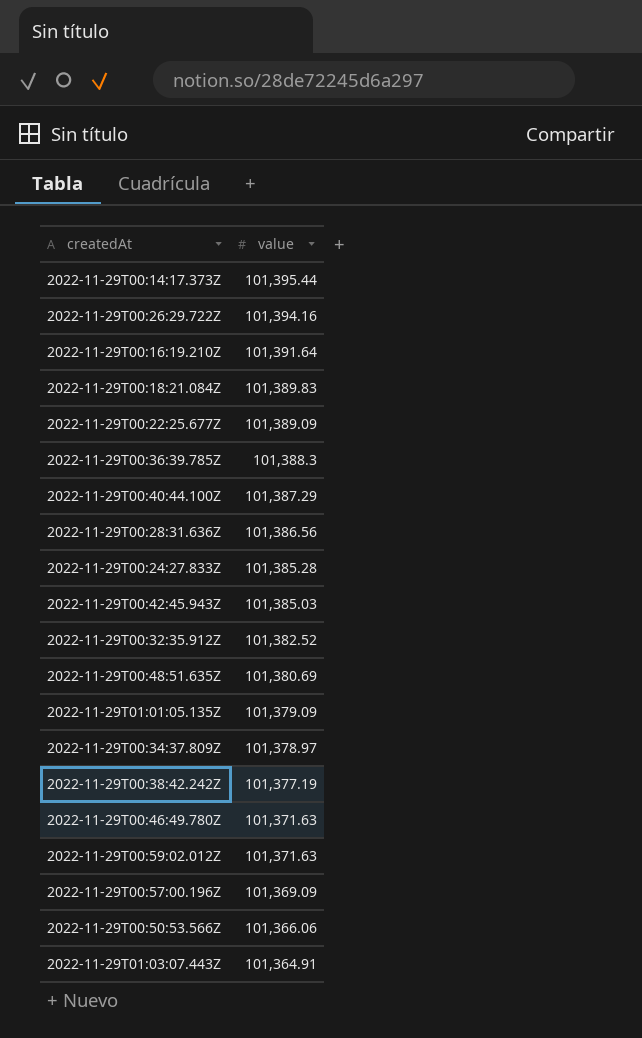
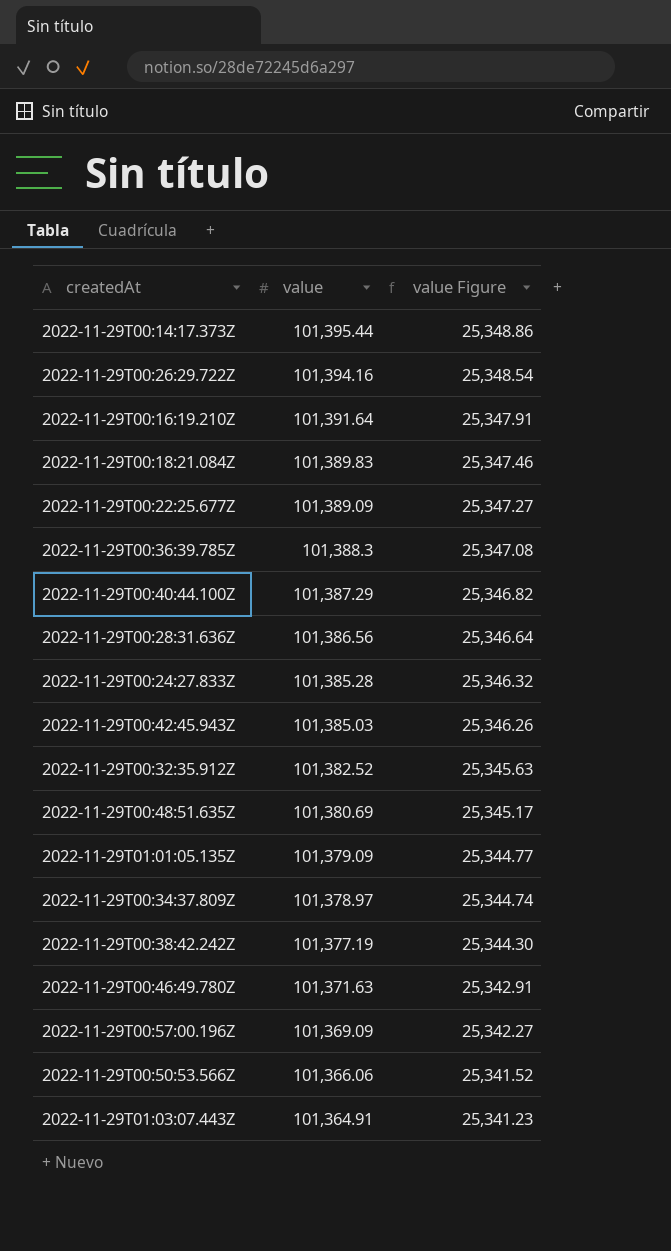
column value Figure | formula: none -> [value] * 0.25
row 2022-11-29T00:59:02.012Z: 101,371.63 -> none

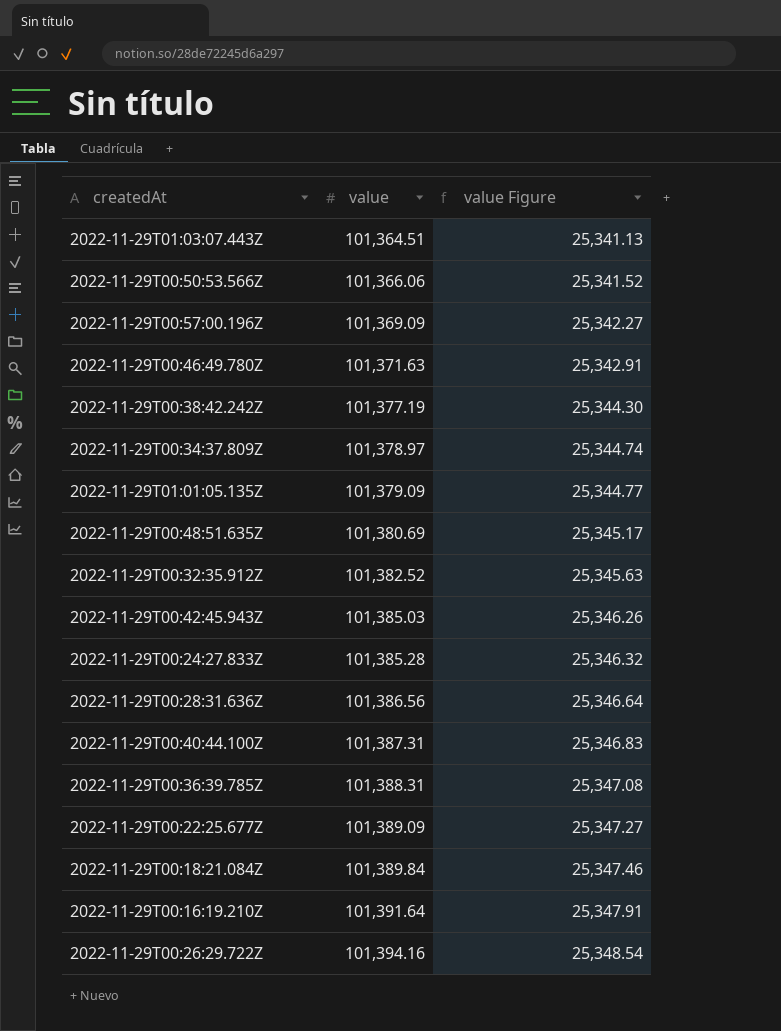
row order: value descending -> value ascending
row 2022-11-29T00:14:17.373Z: 101,395.44 | 25,348.86 -> none
2022-11-29T01:03:07.443Z | value: 101,364.91 -> 101,364.51
2022-11-29T01:03:07.443Z | value Figure: 25,341.23 -> 25,341.13
2022-11-29T00:40:44.100Z | value: 101,387.29 -> 101,387.31
2022-11-29T00:40:44.100Z | value Figure: 25,346.82 -> 25,346.83
2022-11-29T00:36:39.785Z | value: 101,388.3 -> 101,388.31
2022-11-29T00:18:21.084Z | value: 101,389.83 -> 101,389.84

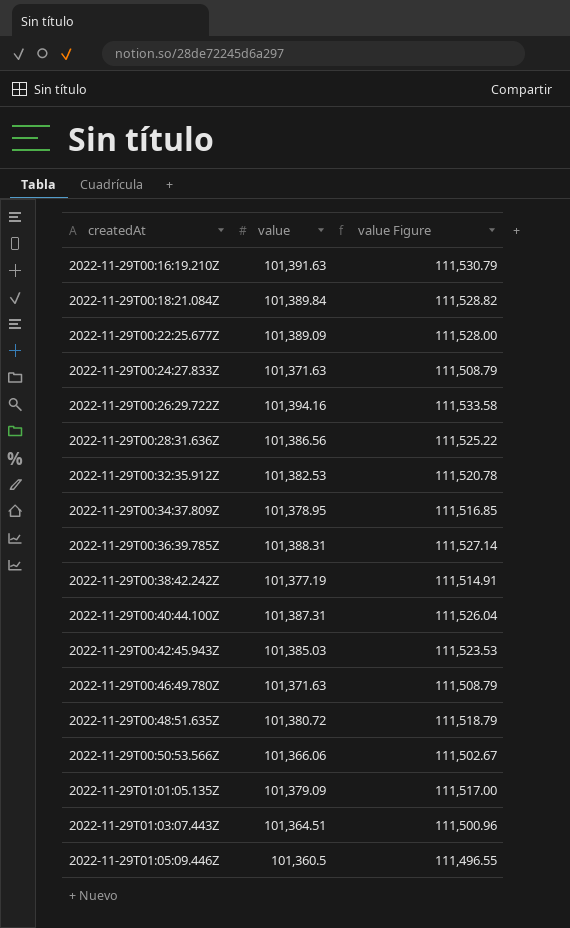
row order: value ascending -> createdAt ascending
column value Figure | formula: [value] * 0.25 -> [value] * 1.1
row 2022-11-29T00:57:00.196Z: 101,369.09 | 25,342.27 -> none
2022-11-29T00:16:19.210Z | value: 101,391.64 -> 101,391.63
2022-11-29T00:24:27.833Z | value: 101,385.28 -> 101,371.63
2022-11-29T00:32:35.912Z | value: 101,382.52 -> 101,382.53
2022-11-29T00:34:37.809Z | value: 101,378.97 -> 101,378.95
2022-11-29T00:48:51.635Z | value: 101,380.69 -> 101,380.72
row 2022-11-29T01:05:09.446Z: none -> 101,360.5 | 111,496.55

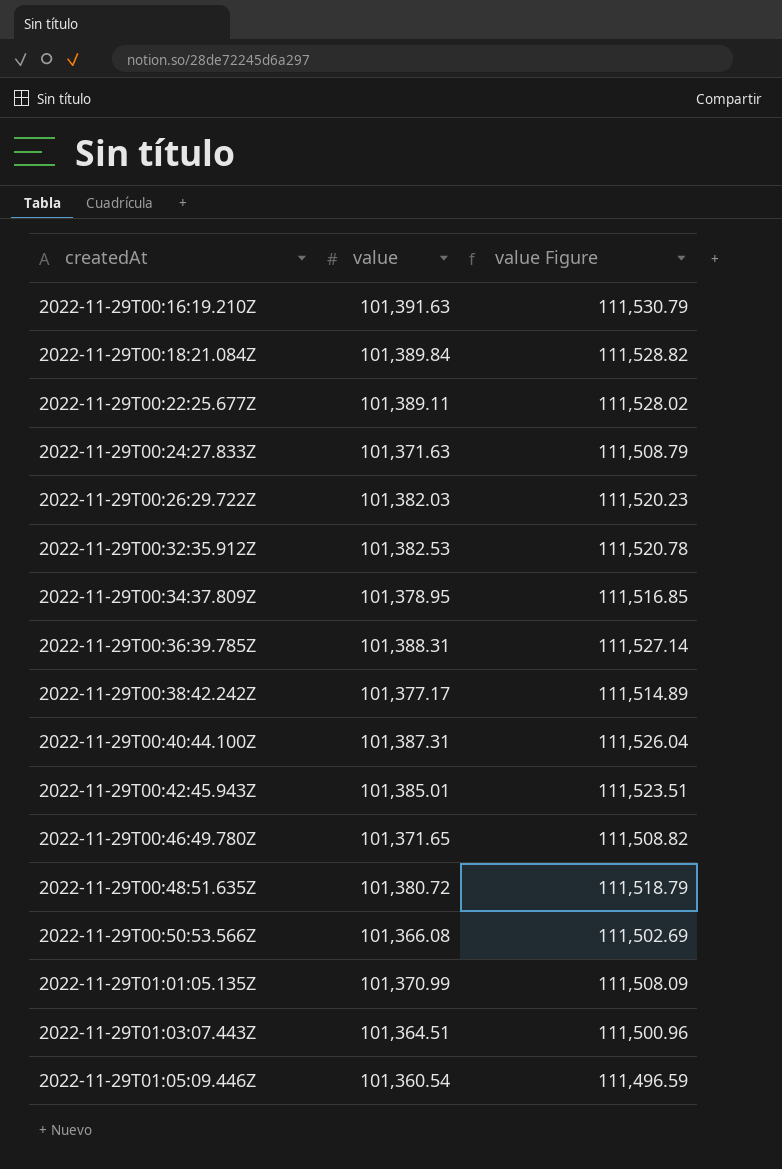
row 2022-11-29T00:28:31.636Z: 101,386.56 | 111,525.22 -> none
2022-11-29T00:22:25.677Z | value: 101,389.09 -> 101,389.11
2022-11-29T00:22:25.677Z | value Figure: 111,528.00 -> 111,528.02
2022-11-29T00:26:29.722Z | value: 101,394.16 -> 101,382.03
2022-11-29T00:26:29.722Z | value Figure: 111,533.58 -> 111,520.23
2022-11-29T00:38:42.242Z | value: 101,377.19 -> 101,377.17
2022-11-29T00:38:42.242Z | value Figure: 111,514.91 -> 111,514.89
2022-11-29T00:42:45.943Z | value: 101,385.03 -> 101,385.01
2022-11-29T00:42:45.943Z | value Figure: 111,523.53 -> 111,523.51
2022-11-29T00:46:49.780Z | value: 101,371.63 -> 101,371.65
2022-11-29T00:46:49.780Z | value Figure: 111,508.79 -> 111,508.82
2022-11-29T00:50:53.566Z | value: 101,366.06 -> 101,366.08
2022-11-29T00:50:53.566Z | value Figure: 111,502.67 -> 111,502.69
2022-11-29T01:01:05.135Z | value: 101,379.09 -> 101,370.99
2022-11-29T01:01:05.135Z | value Figure: 111,517.00 -> 111,508.09
2022-11-29T01:05:09.446Z | value: 101,360.5 -> 101,360.54
2022-11-29T01:05:09.446Z | value Figure: 111,496.55 -> 111,496.59

